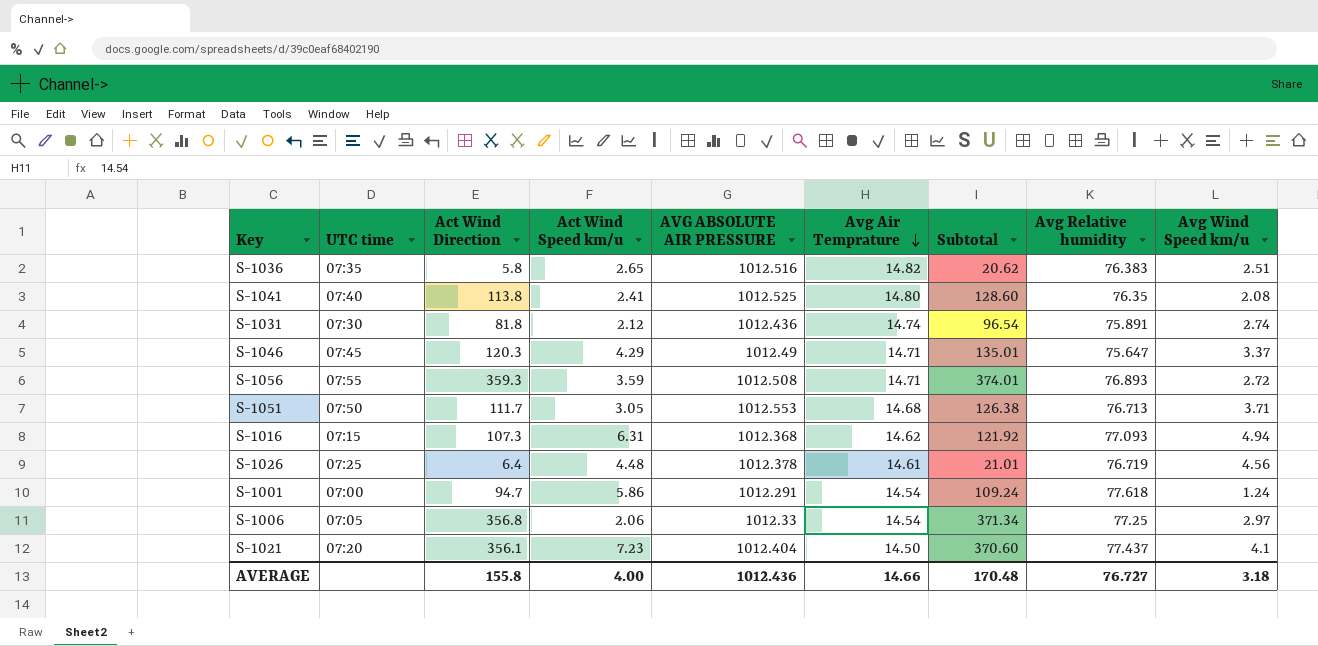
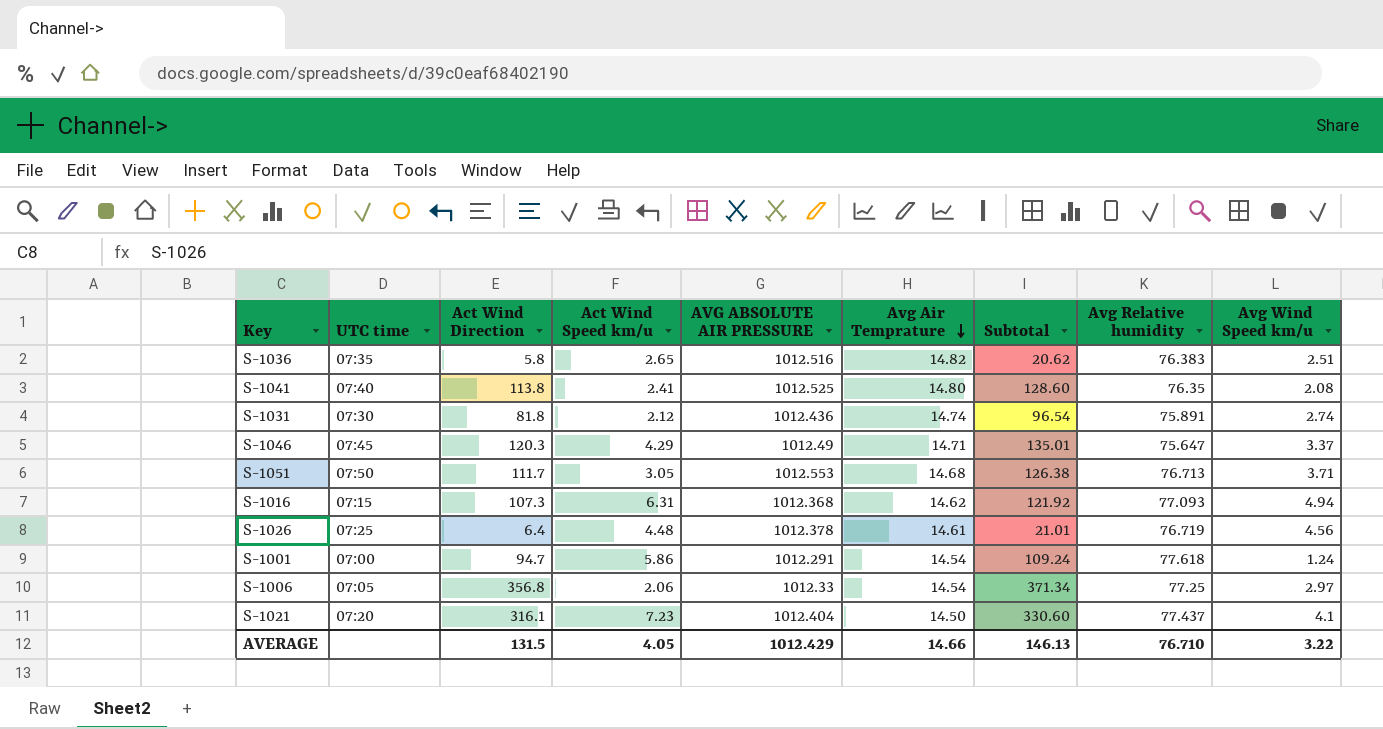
row S-1056: 07:55 | 359.3 | 3.59 | 1012.508 | 14.71 | 374.01 | 76.893 | 2.72 -> none
S-1021 | Act Wind Direction: 356.1 -> 316.1
S-1021 | Subtotal: 370.60 -> 330.60
AVERAGE | Act Wind Direction: 155.8 -> 131.5
AVERAGE | Act Wind Speed km/u: 4.00 -> 4.05
AVERAGE | AVG ABSOLUTE AIR PRESSURE: 1012.436 -> 1012.429
AVERAGE | Subtotal: 170.48 -> 146.13
AVERAGE | Avg Relative humidity: 76.727 -> 76.710
AVERAGE | Avg Wind Speed km/u: 3.18 -> 3.22

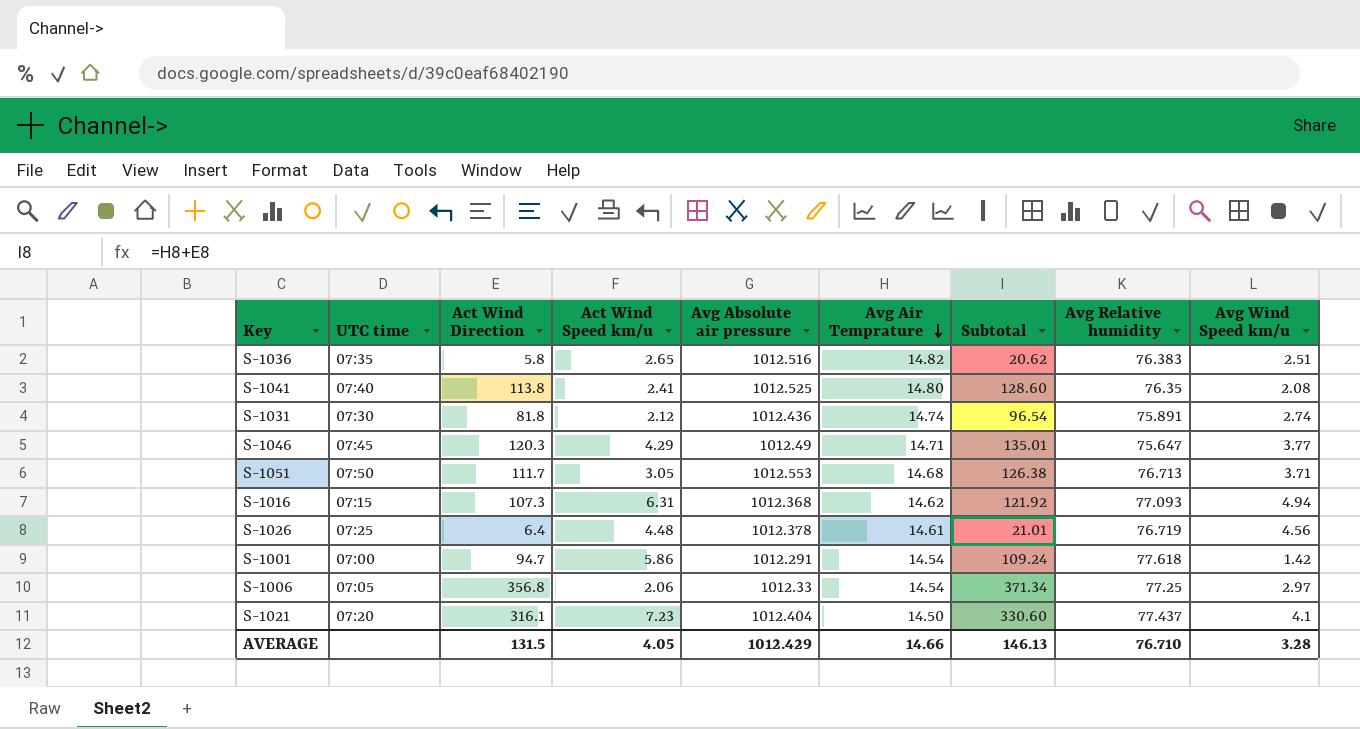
column name: AVG ABSOLUTE AIR PRESSURE -> Avg Absolute air pressure
S-1046 | Avg Wind Speed km/u: 3.37 -> 3.77
S-1001 | Avg Wind Speed km/u: 1.24 -> 1.42
AVERAGE | Avg Wind Speed km/u: 3.22 -> 3.28

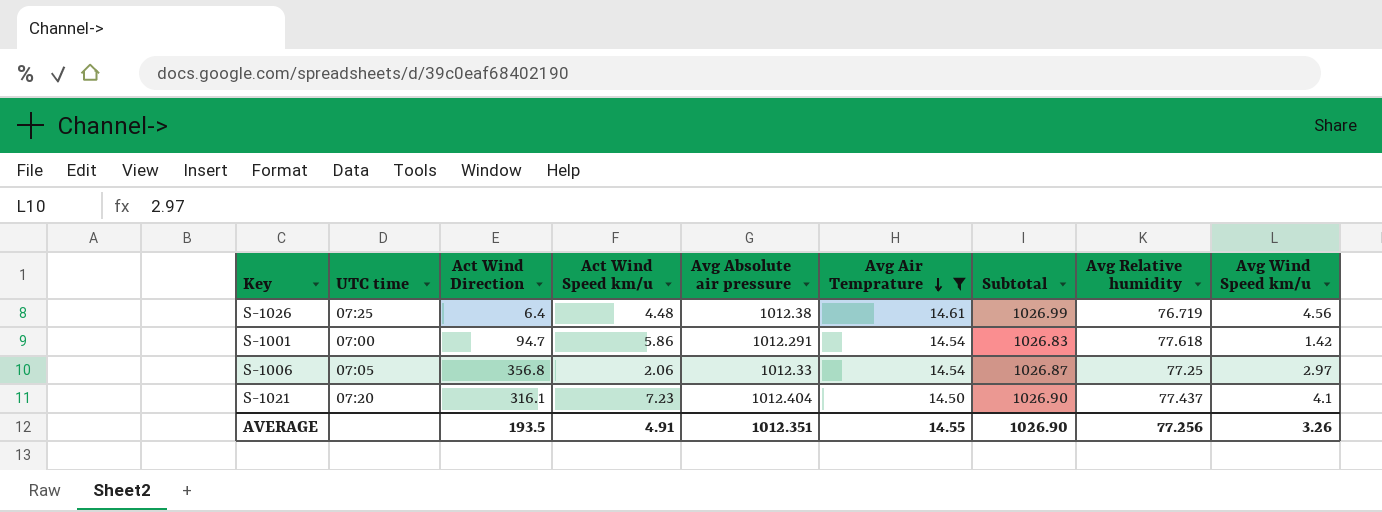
filter: none -> Avg Air Temprature <= 14.61
column Subtotal | formula: [Act Wind Direction] + [Avg Air Temprature] -> [Avg Absolute air pressure] + [Avg Air Temprature]
S-1026 | Avg Absolute air pressure: 1012.378 -> 1012.38
AVERAGE | Act Wind Direction: 131.5 -> 193.5
AVERAGE | Act Wind Speed km/u: 4.05 -> 4.91
AVERAGE | Avg Absolute air pressure: 1012.429 -> 1012.351
AVERAGE | Avg Air Temprature: 14.66 -> 14.55
AVERAGE | Subtotal: 146.13 -> 1026.90
AVERAGE | Avg Relative humidity: 76.710 -> 77.256
AVERAGE | Avg Wind Speed km/u: 3.28 -> 3.26

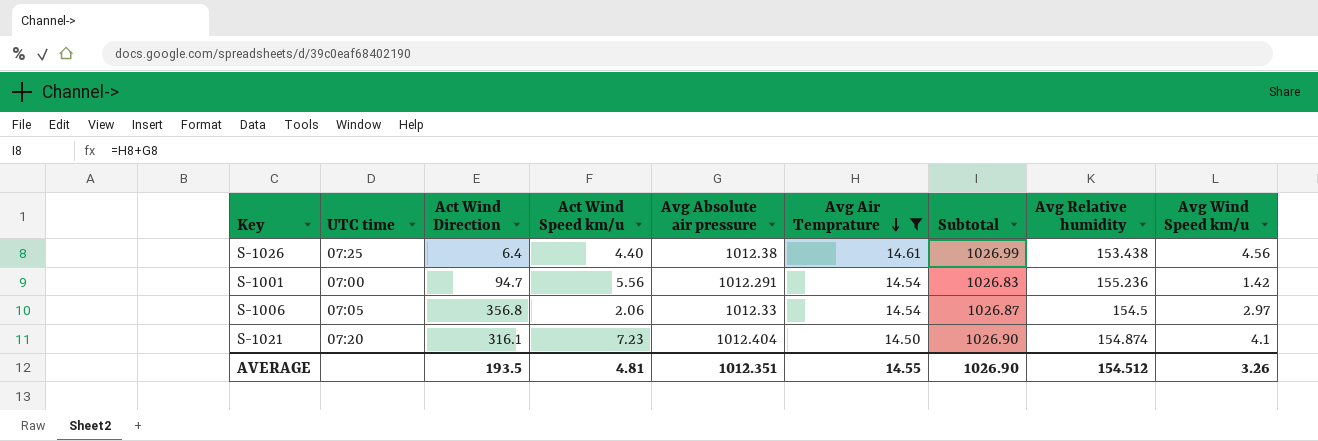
S-1026 | Act Wind Speed km/u: 4.48 -> 4.40
S-1026 | Avg Relative humidity: 76.719 -> 153.438
S-1001 | Act Wind Speed km/u: 5.86 -> 5.56
S-1001 | Avg Relative humidity: 77.618 -> 155.236
S-1006 | Avg Relative humidity: 77.25 -> 154.5
S-1021 | Avg Relative humidity: 77.437 -> 154.874
AVERAGE | Act Wind Speed km/u: 4.91 -> 4.81
AVERAGE | Avg Relative humidity: 77.256 -> 154.512

